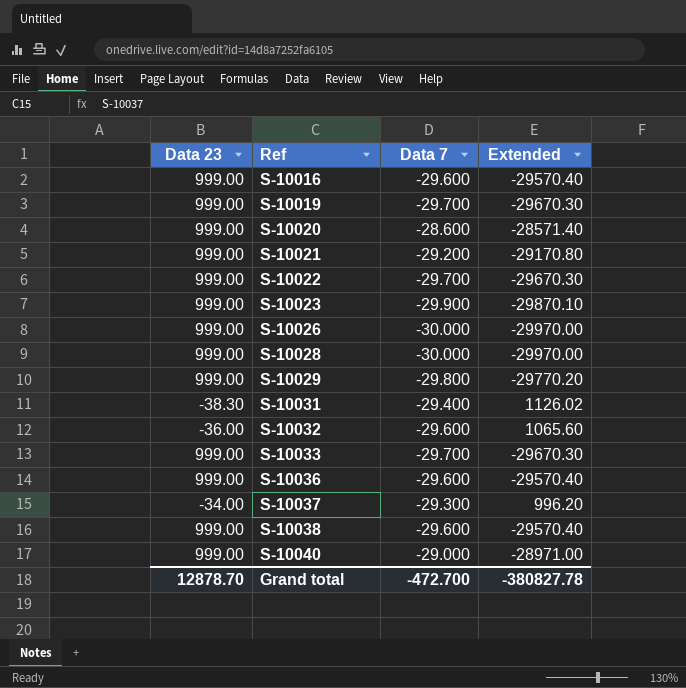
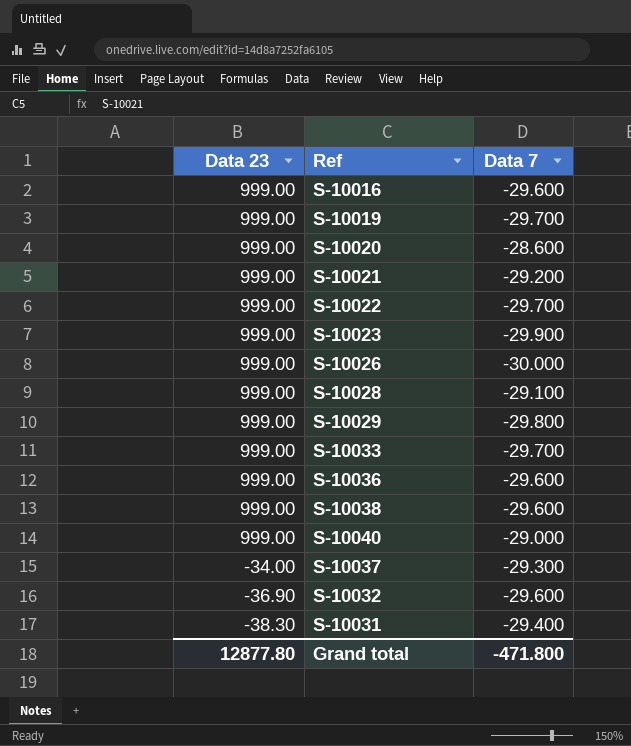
row order: Ref ascending -> Data 23 descending
column Extended | formula: [Data 23] * [Data 7] -> none
S-10028 | Data 7: -30.000 -> -29.100
S-10032 | Data 23: -36.00 -> -36.90
Grand total | Data 23: 12878.70 -> 12877.80
Grand total | Data 7: -472.700 -> -471.800

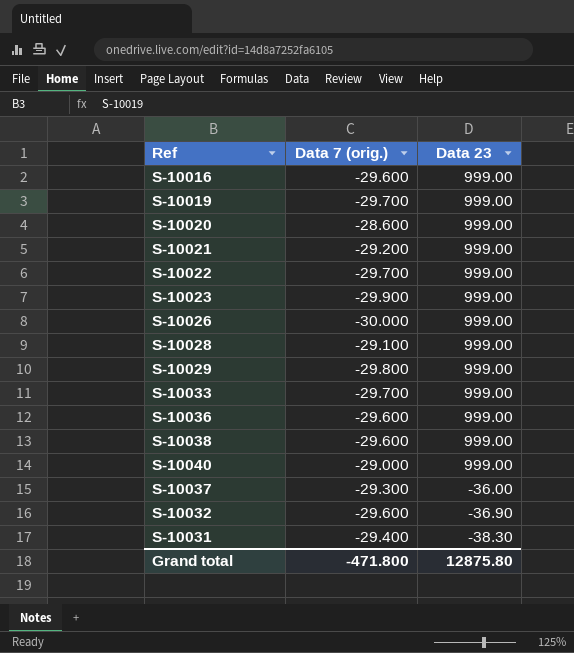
column name: Data 7 -> Data 7 (orig.)
column Data 23 | position: 1 -> 3
S-10037 | Data 23: -34.00 -> -36.00
Grand total | Data 23: 12877.80 -> 12875.80

